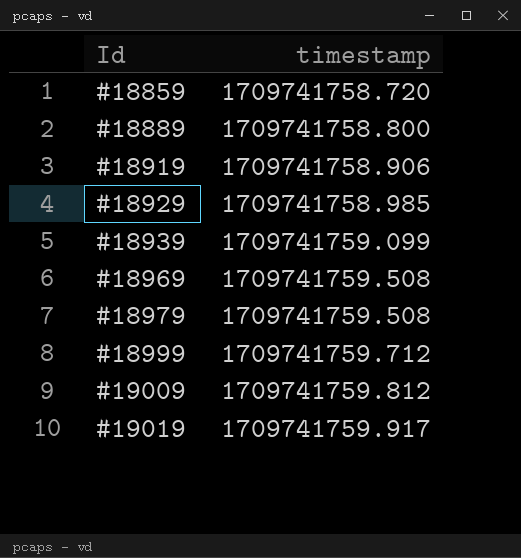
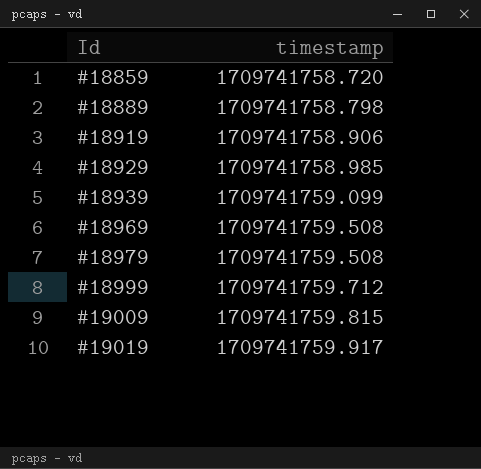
#18889 | timestamp: 1709741758.800 -> 1709741758.798
#19009 | timestamp: 1709741759.812 -> 1709741759.815

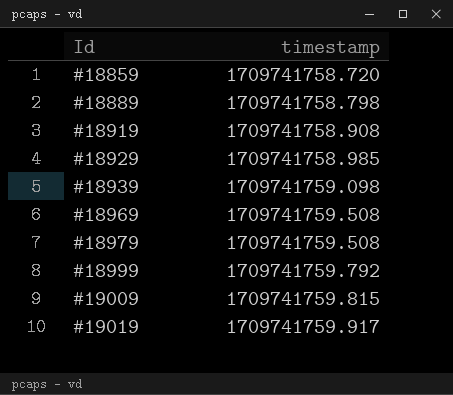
#18919 | timestamp: 1709741758.906 -> 1709741758.908
#18939 | timestamp: 1709741759.099 -> 1709741759.098
#18999 | timestamp: 1709741759.712 -> 1709741759.792

